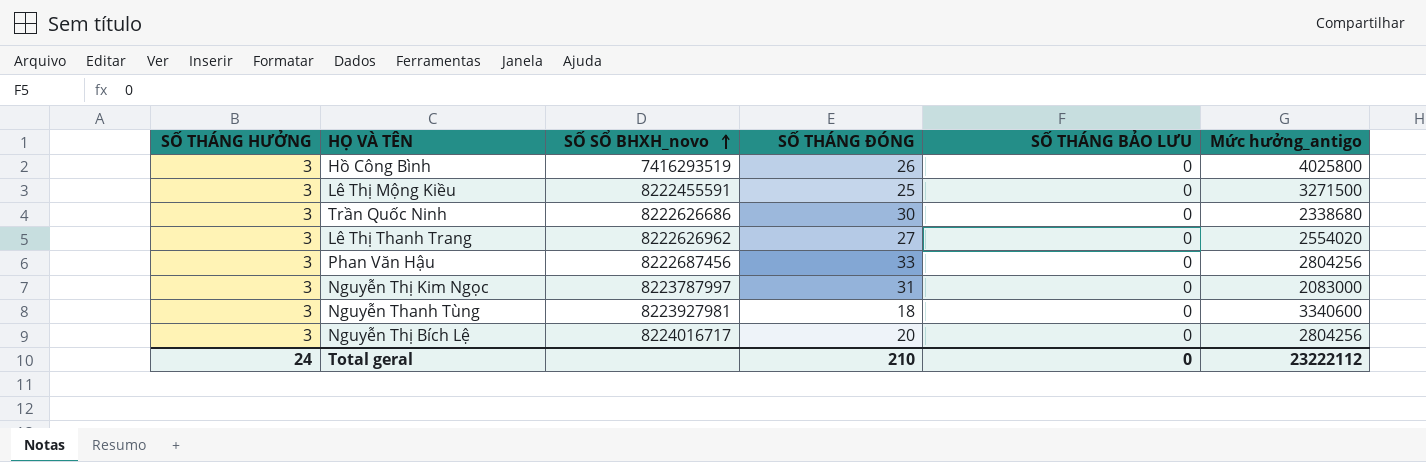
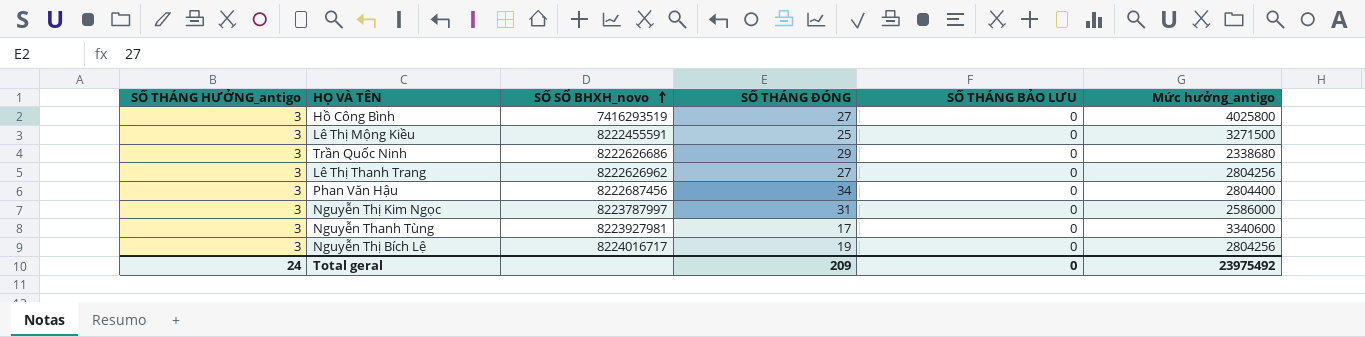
column name: SỐ THÁNG HƯỞNG -> SỐ THÁNG HƯỞNG_antigo
Hồ Công Bình | SỐ THÁNG ĐÓNG: 26 -> 27
Trần Quốc Ninh | SỐ THÁNG ĐÓNG: 30 -> 29
Lê Thị Thanh Trang | Mức hưởng_antigo: 2554020 -> 2804256
Phan Văn Hậu | SỐ THÁNG ĐÓNG: 33 -> 34
Phan Văn Hậu | Mức hưởng_antigo: 2804256 -> 2804400
Nguyễn Thị Kim Ngọc | Mức hưởng_antigo: 2083000 -> 2586000
Nguyễn Thanh Tùng | SỐ THÁNG ĐÓNG: 18 -> 17
Nguyễn Thị Bích Lệ | SỐ THÁNG ĐÓNG: 20 -> 19
Total geral | SỐ THÁNG ĐÓNG: 210 -> 209
Total geral | Mức hưởng_antigo: 23222112 -> 23975492

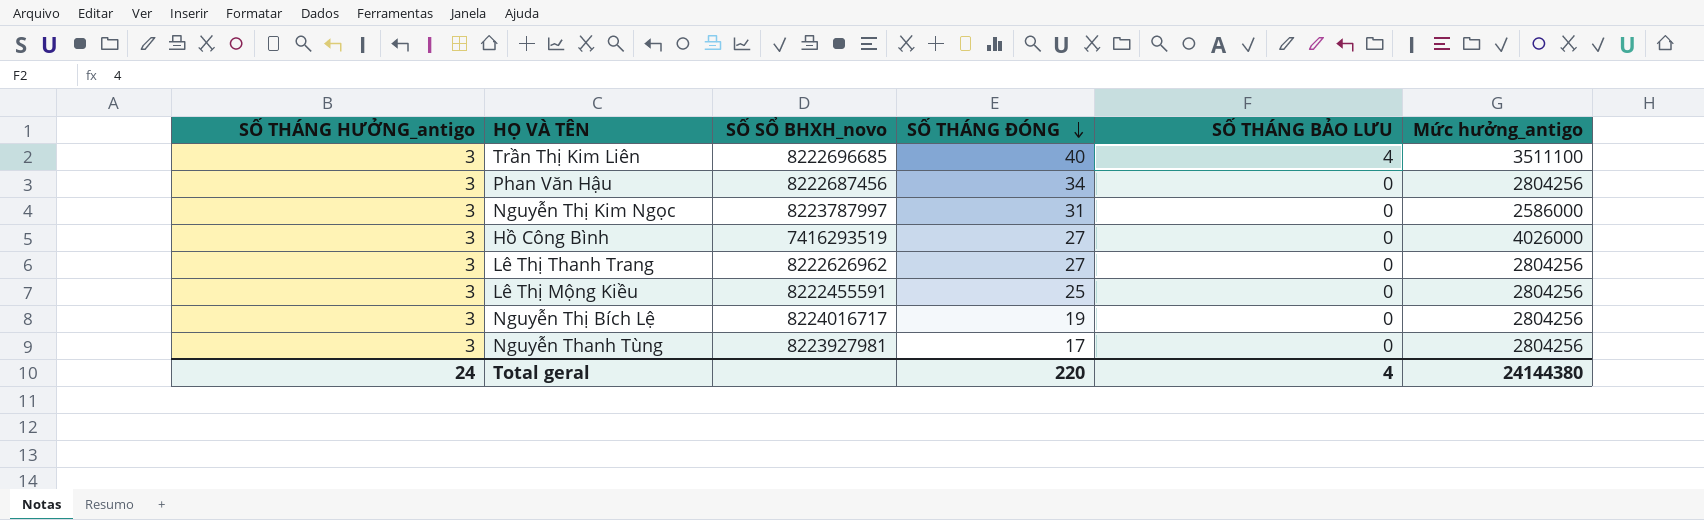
row order: SỐ SỔ BHXH_novo ascending -> SỐ THÁNG ĐÓNG descending
row Trần Quốc Ninh: 3 | 8222626686 | 29 | 0 | 2338680 -> none
row Trần Thị Kim Liên: none -> 3 | 8222696685 | 40 | 4 | 3511100
Phan Văn Hậu | Mức hưởng_antigo: 2804400 -> 2804256
Hồ Công Bình | Mức hưởng_antigo: 4025800 -> 4026000
Lê Thị Mộng Kiều | Mức hưởng_antigo: 3271500 -> 2804256
Nguyễn Thanh Tùng | Mức hưởng_antigo: 3340600 -> 2804256
Total geral | SỐ THÁNG ĐÓNG: 209 -> 220
Total geral | SỐ THÁNG BẢO LƯU: 0 -> 4
Total geral | Mức hưởng_antigo: 23975492 -> 24144380

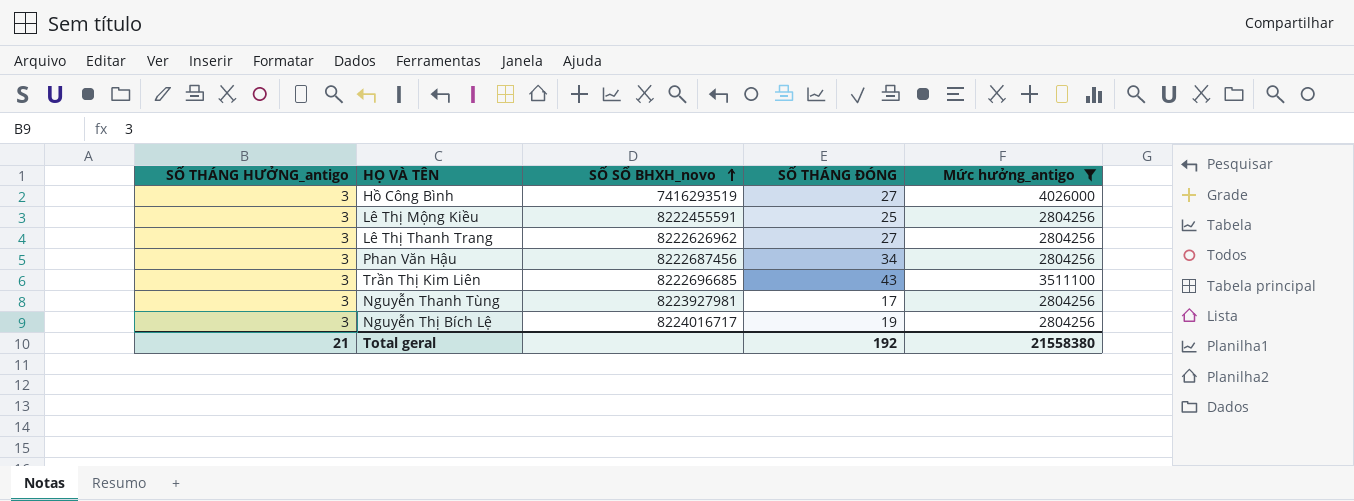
filter: none -> Mức hưởng_antigo != 2586000
row order: SỐ THÁNG ĐÓNG descending -> SỐ SỔ BHXH_novo ascending
column SỐ THÁNG BẢO LƯU | position: 5 -> none
Trần Thị Kim Liên | SỐ THÁNG ĐÓNG: 40 -> 43
Total geral | SỐ THÁNG HƯỞNG_antigo: 24 -> 21
Total geral | SỐ THÁNG ĐÓNG: 220 -> 192
Total geral | Mức hưởng_antigo: 24144380 -> 21558380

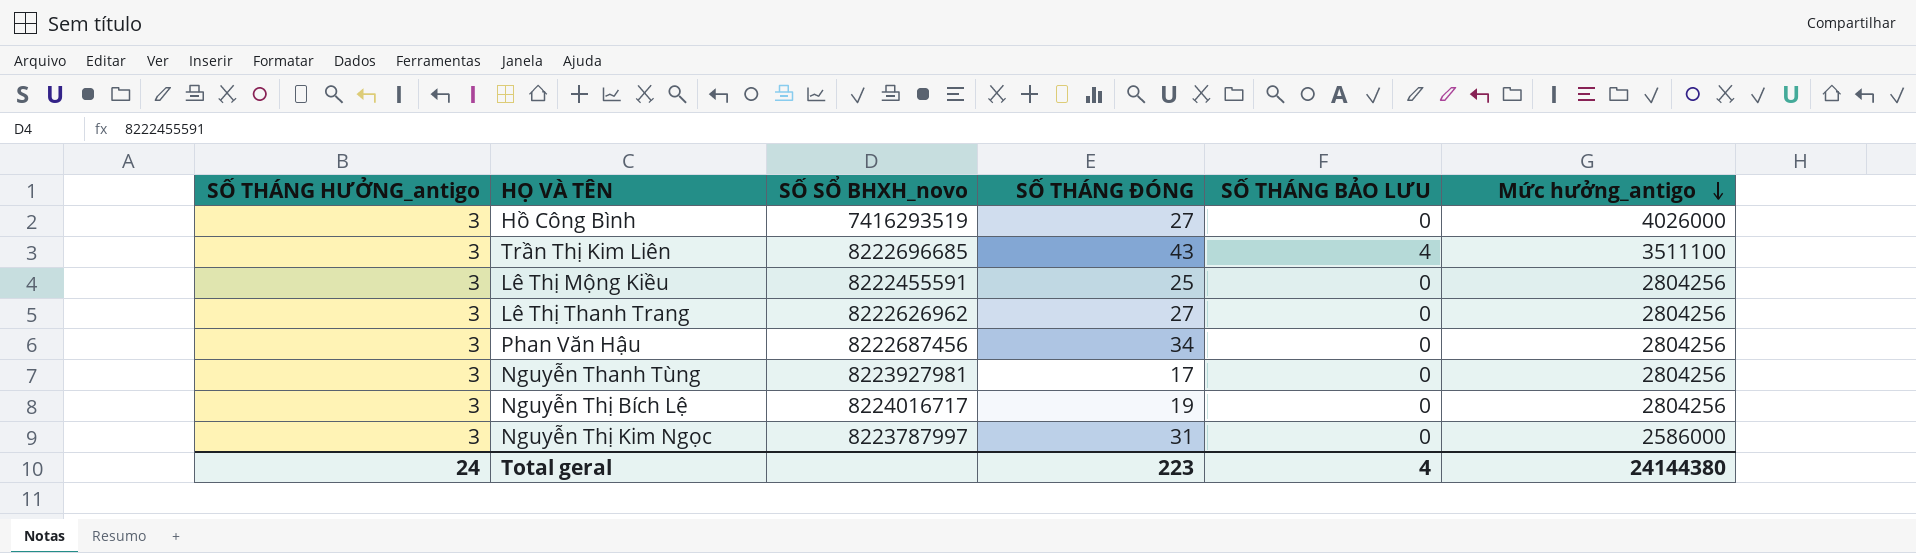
filter: Mức hưởng_antigo != 2586000 -> none
row order: SỐ SỔ BHXH_novo ascending -> Mức hưởng_antigo descending
column SỐ THÁNG BẢO LƯU | position: none -> 5
Total geral | SỐ THÁNG HƯỞNG_antigo: 21 -> 24
Total geral | SỐ THÁNG ĐÓNG: 192 -> 223
Total geral | Mức hưởng_antigo: 21558380 -> 24144380

